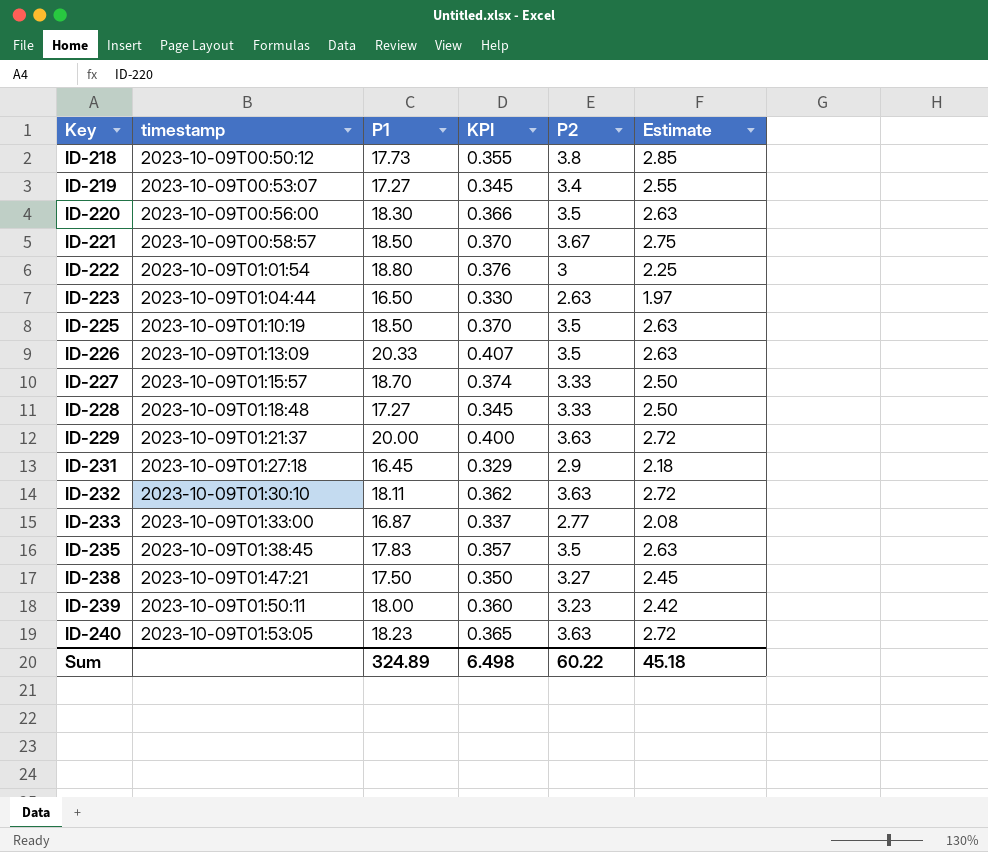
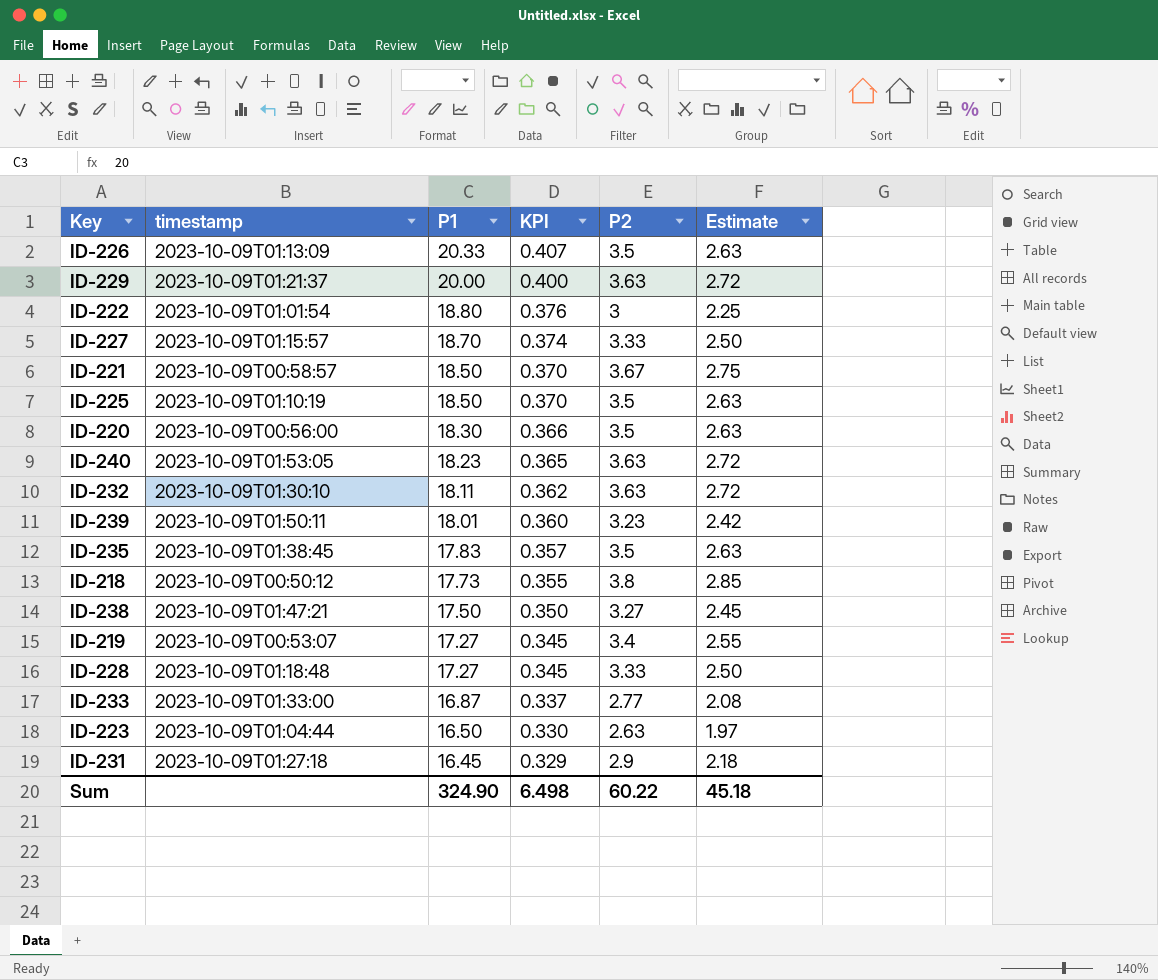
row order: Key ascending -> P1 descending
ID-239 | P1: 18.00 -> 18.01
Sum | P1: 324.89 -> 324.90

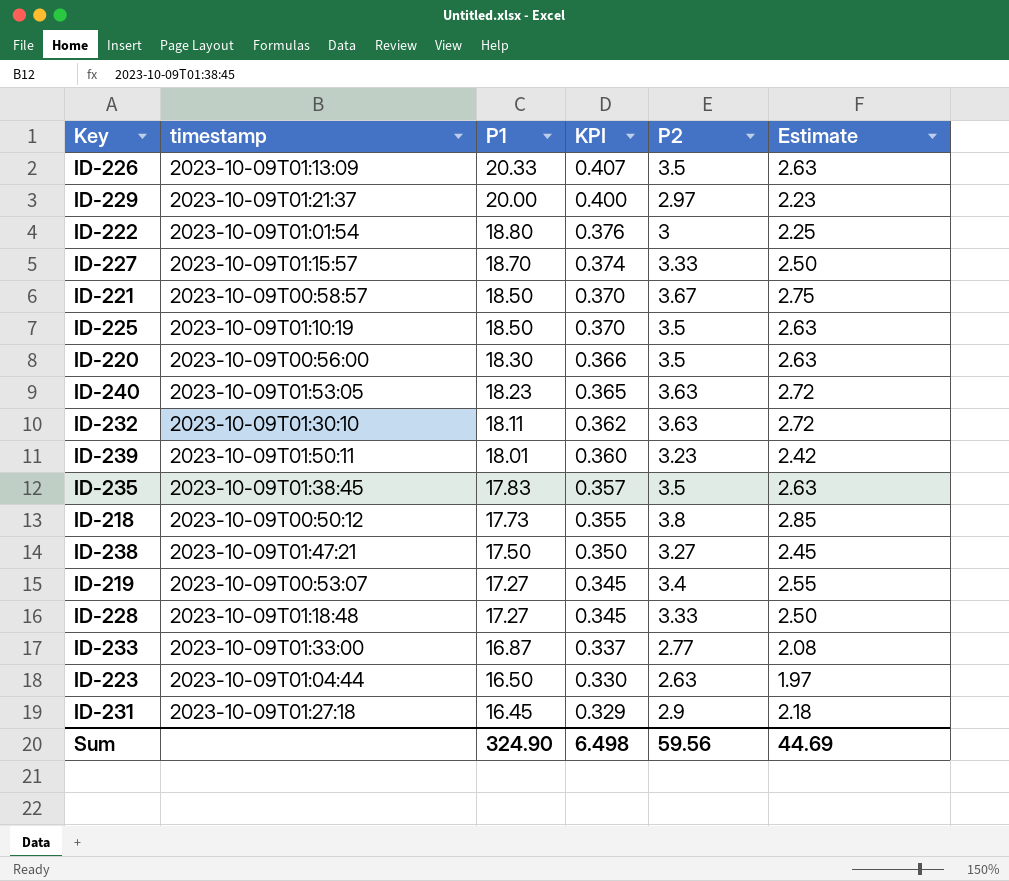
ID-229 | P2: 3.63 -> 2.97
ID-229 | Estimate: 2.72 -> 2.23
Sum | P2: 60.22 -> 59.56
Sum | Estimate: 45.18 -> 44.69

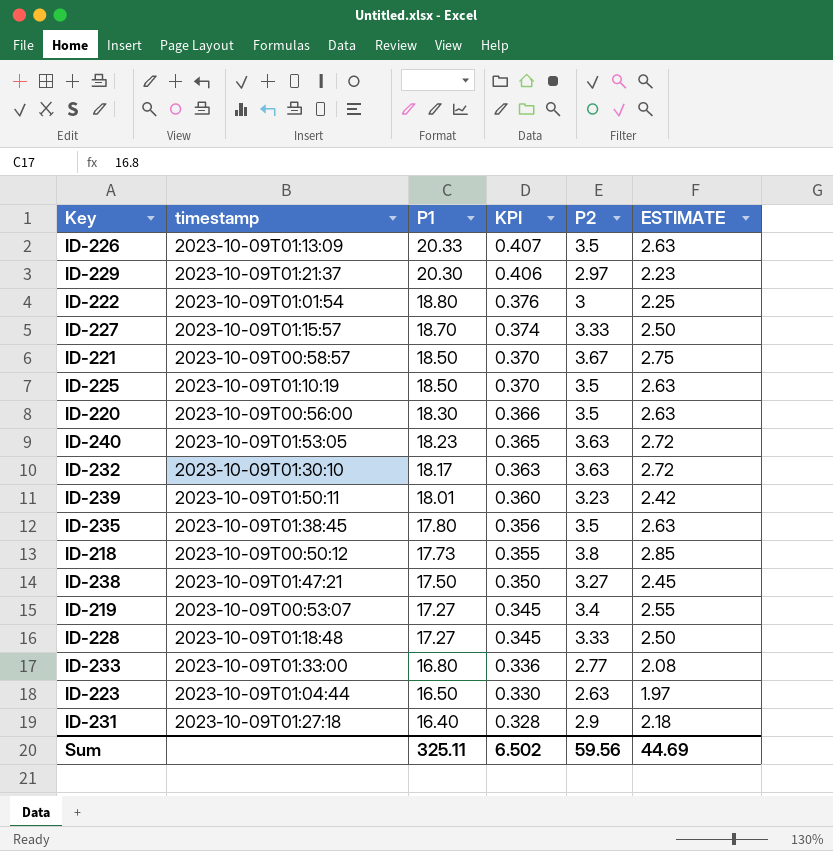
column name: Estimate -> ESTIMATE
ID-229 | P1: 20.00 -> 20.30
ID-229 | KPI: 0.400 -> 0.406
ID-232 | P1: 18.11 -> 18.17
ID-232 | KPI: 0.362 -> 0.363
ID-235 | P1: 17.83 -> 17.80
ID-235 | KPI: 0.357 -> 0.356
ID-233 | P1: 16.87 -> 16.80
ID-233 | KPI: 0.337 -> 0.336
ID-231 | P1: 16.45 -> 16.40
ID-231 | KPI: 0.329 -> 0.328
Sum | P1: 324.90 -> 325.11
Sum | KPI: 6.498 -> 6.502

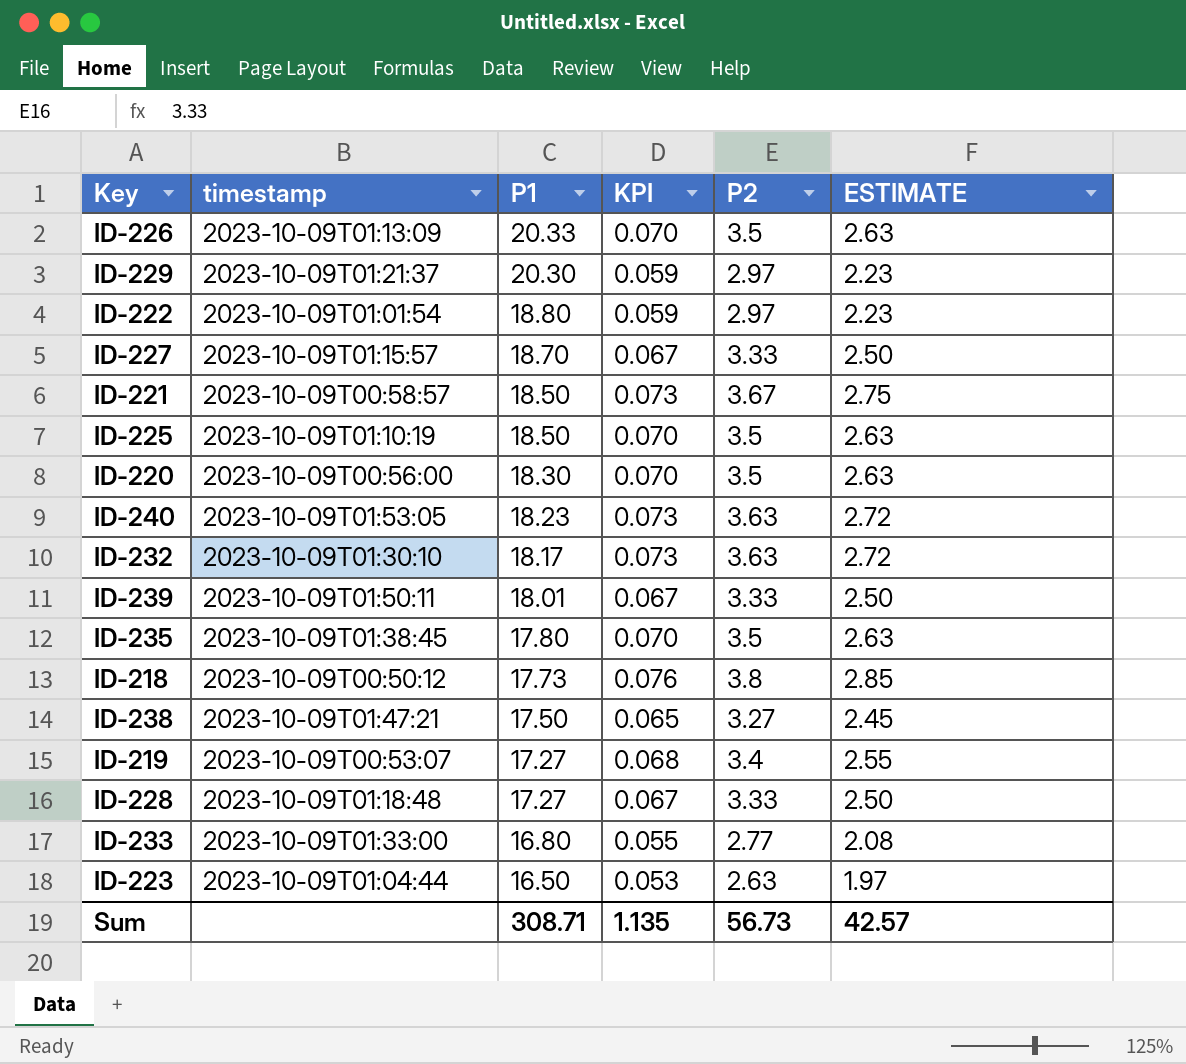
column KPI | formula: [P1] * 0.02 -> [P2] * 0.02
row ID-231: 2023-10-09T01:27:18 | 16.40 | 0.328 | 2.9 | 2.18 -> none
ID-222 | P2: 3 -> 2.97
ID-222 | ESTIMATE: 2.25 -> 2.23
ID-239 | P2: 3.23 -> 3.33
ID-239 | ESTIMATE: 2.42 -> 2.50
Sum | P1: 325.11 -> 308.71
Sum | KPI: 6.502 -> 1.135
Sum | P2: 59.56 -> 56.73
Sum | ESTIMATE: 44.69 -> 42.57

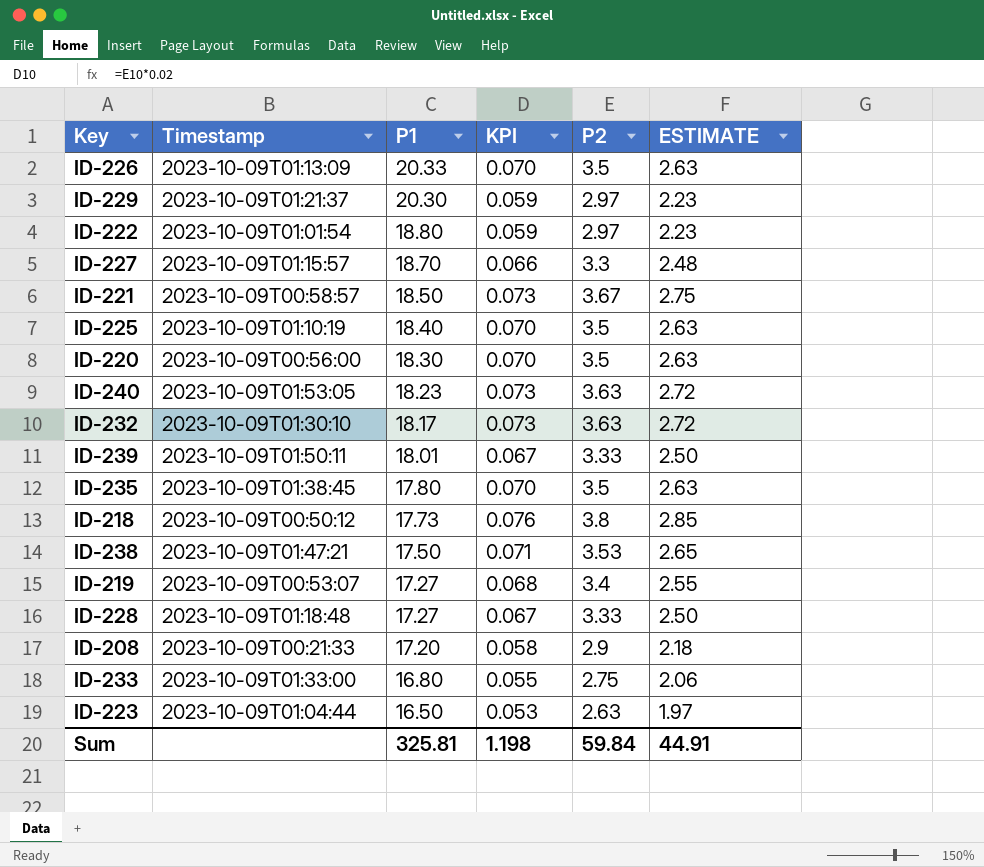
column name: timestamp -> Timestamp
ID-227 | KPI: 0.067 -> 0.066
ID-227 | P2: 3.33 -> 3.3
ID-227 | ESTIMATE: 2.50 -> 2.48
ID-225 | P1: 18.50 -> 18.40
ID-238 | KPI: 0.065 -> 0.071
ID-238 | P2: 3.27 -> 3.53
ID-238 | ESTIMATE: 2.45 -> 2.65
row ID-208: none -> 2023-10-09T00:21:33 | 17.20 | 0.058 | 2.9 | 2.18
ID-233 | P2: 2.77 -> 2.75
ID-233 | ESTIMATE: 2.08 -> 2.06
Sum | P1: 308.71 -> 325.81
Sum | KPI: 1.135 -> 1.198
Sum | P2: 56.73 -> 59.84
Sum | ESTIMATE: 42.57 -> 44.91

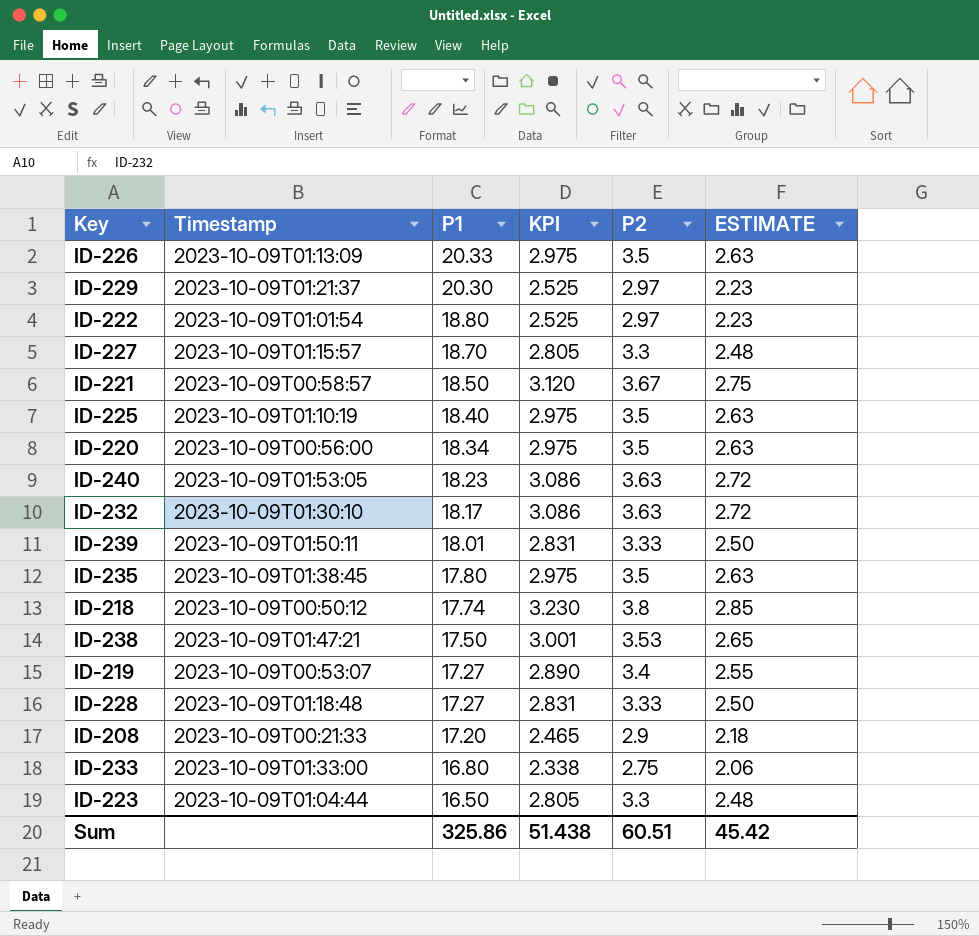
column KPI | formula: [P2] * 0.02 -> [P2] * 0.85
ID-220 | P1: 18.30 -> 18.34
ID-218 | P1: 17.73 -> 17.74
ID-223 | P2: 2.63 -> 3.3
ID-223 | ESTIMATE: 1.97 -> 2.48
Sum | P1: 325.81 -> 325.86
Sum | KPI: 1.198 -> 51.438
Sum | P2: 59.84 -> 60.51
Sum | ESTIMATE: 44.91 -> 45.42

